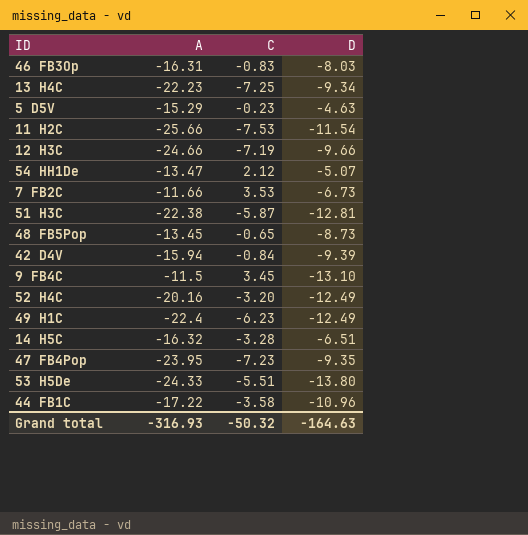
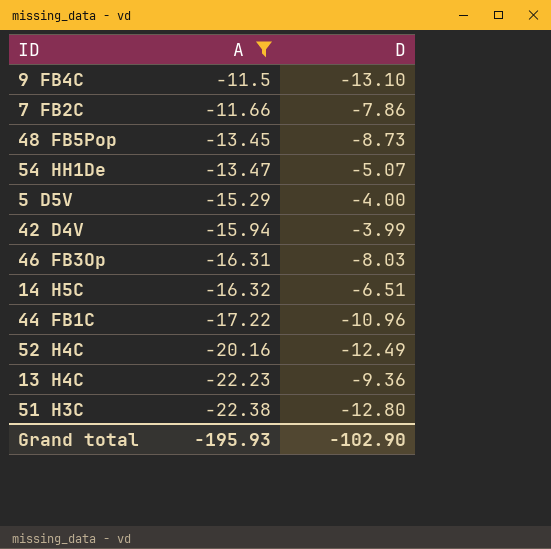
filter: none -> A >= -22.38
row order: none -> A descending
column C | position: 3 -> none
7 FB2C | D: -6.73 -> -7.86
5 D5V | D: -4.63 -> -4.00
42 D4V | D: -9.39 -> -3.99
13 H4C | D: -9.34 -> -9.36
51 H3C | D: -12.81 -> -12.80
Grand total | A: -316.93 -> -195.93
Grand total | D: -164.63 -> -102.90

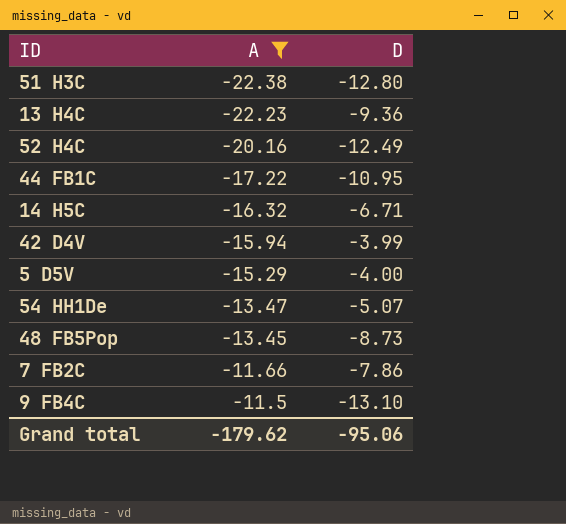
row order: A descending -> A ascending
row 46 FB3Op: -16.31 | -8.03 -> none
44 FB1C | D: -10.96 -> -10.95
14 H5C | D: -6.51 -> -6.71
Grand total | A: -195.93 -> -179.62
Grand total | D: -102.90 -> -95.06

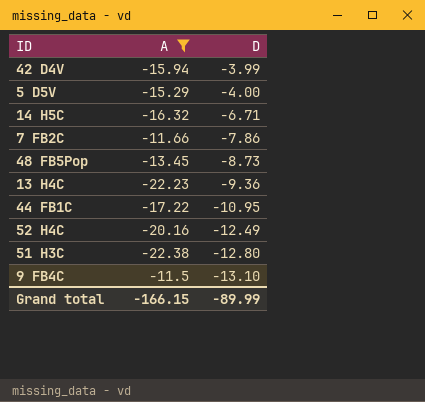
row order: A ascending -> D descending
row 54 HH1De: -13.47 | -5.07 -> none
Grand total | A: -179.62 -> -166.15
Grand total | D: -95.06 -> -89.99

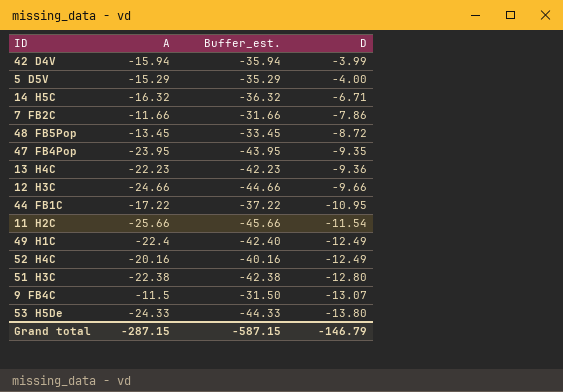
filter: A >= -22.38 -> none
column Buffer_est. | formula: none -> [A] - 20
48 FB5Pop | D: -8.73 -> -8.72
9 FB4C | D: -13.10 -> -13.07
Grand total | A: -166.15 -> -287.15
Grand total | D: -89.99 -> -146.79

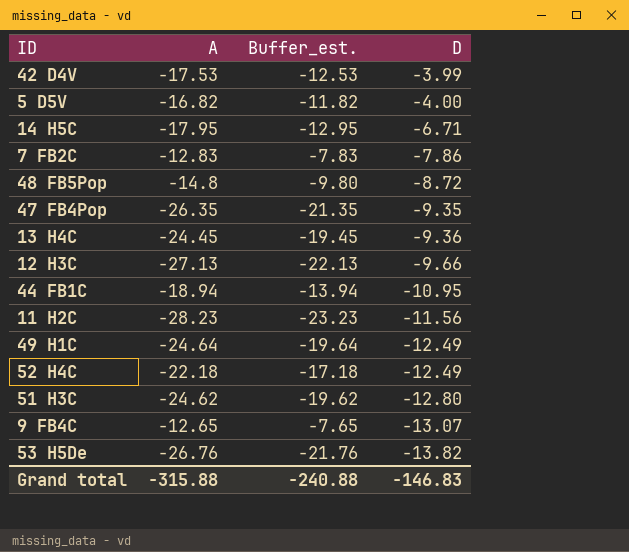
column Buffer_est. | formula: [A] - 20 -> [A] + 5
42 D4V | A: -15.94 -> -17.53
5 D5V | A: -15.29 -> -16.82
14 H5C | A: -16.32 -> -17.95
7 FB2C | A: -11.66 -> -12.83
48 FB5Pop | A: -13.45 -> -14.8
47 FB4Pop | A: -23.95 -> -26.35
13 H4C | A: -22.23 -> -24.45
12 H3C | A: -24.66 -> -27.13
44 FB1C | A: -17.22 -> -18.94
11 H2C | A: -25.66 -> -28.23
11 H2C | D: -11.54 -> -11.56
49 H1C | A: -22.4 -> -24.64
52 H4C | A: -20.16 -> -22.18
51 H3C | A: -22.38 -> -24.62
9 FB4C | A: -11.5 -> -12.65
53 H5De | A: -24.33 -> -26.76
53 H5De | D: -13.80 -> -13.82
Grand total | A: -287.15 -> -315.88
Grand total | Buffer_est.: -587.15 -> -240.88
Grand total | D: -146.79 -> -146.83

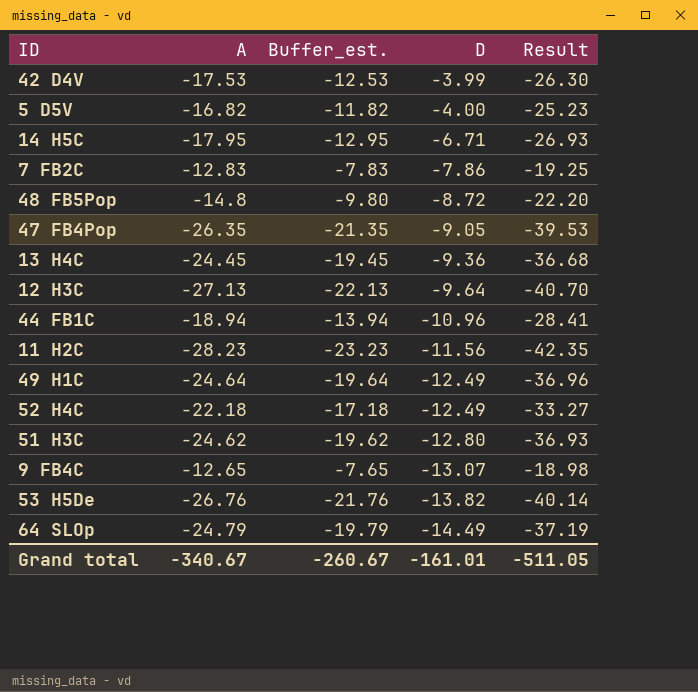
column Result | formula: none -> [A] * 1.5
47 FB4Pop | D: -9.35 -> -9.05
12 H3C | D: -9.66 -> -9.64
44 FB1C | D: -10.95 -> -10.96
row 64 SLOp: none -> -24.79 | -19.79 | -14.49 | -37.19
Grand total | A: -315.88 -> -340.67
Grand total | Buffer_est.: -240.88 -> -260.67
Grand total | D: -146.83 -> -161.01

